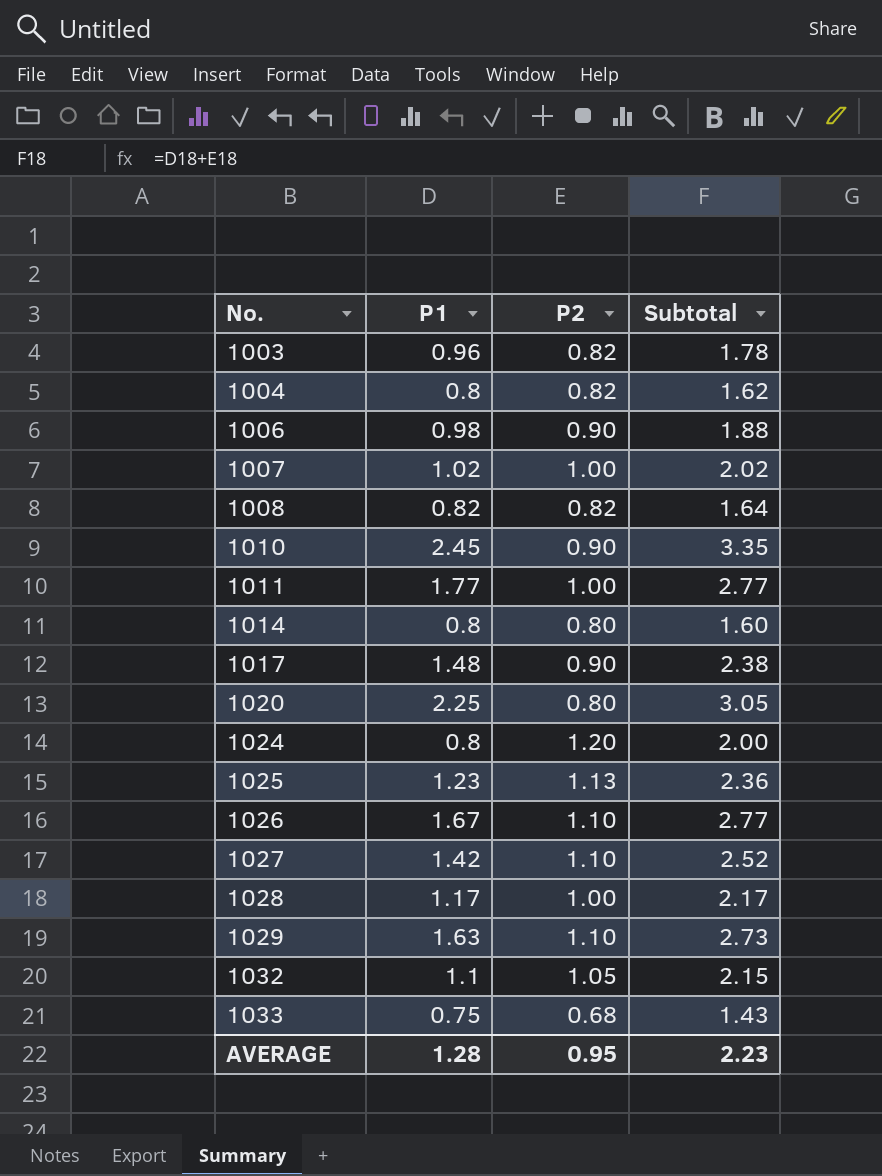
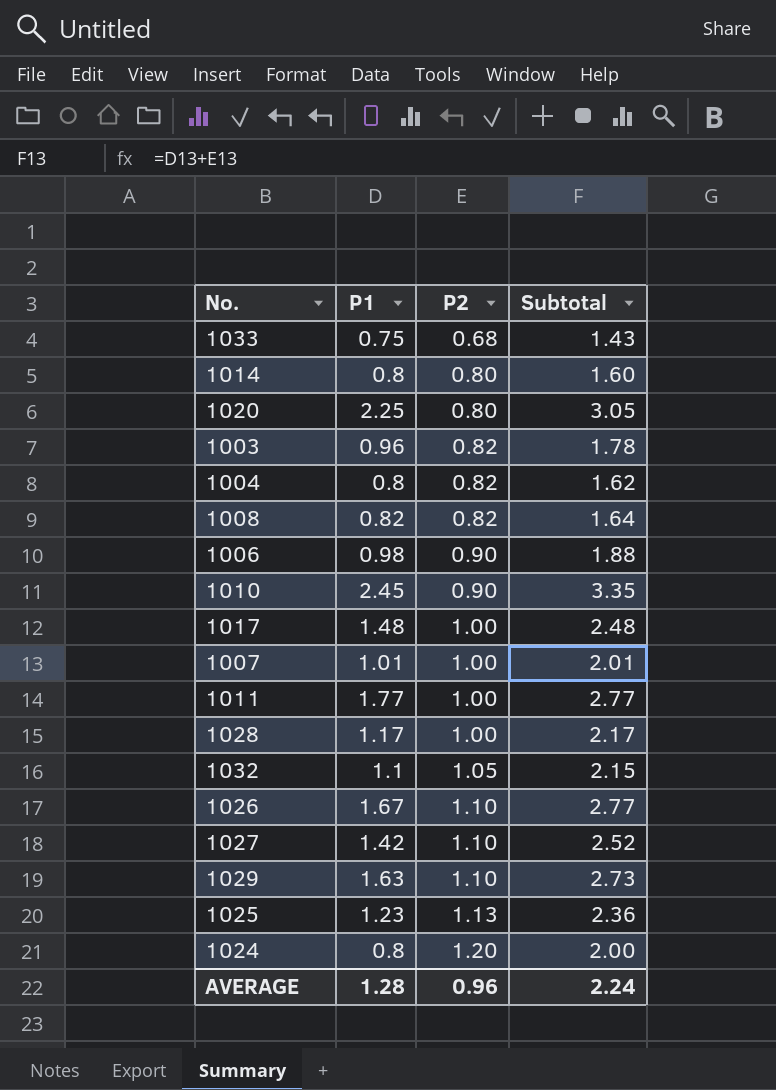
row order: No. ascending -> P2 ascending
1017 | P2: 0.90 -> 1.00
1017 | Subtotal: 2.38 -> 2.48
1007 | P1: 1.02 -> 1.01
1007 | Subtotal: 2.02 -> 2.01
AVERAGE | P2: 0.95 -> 0.96
AVERAGE | Subtotal: 2.23 -> 2.24

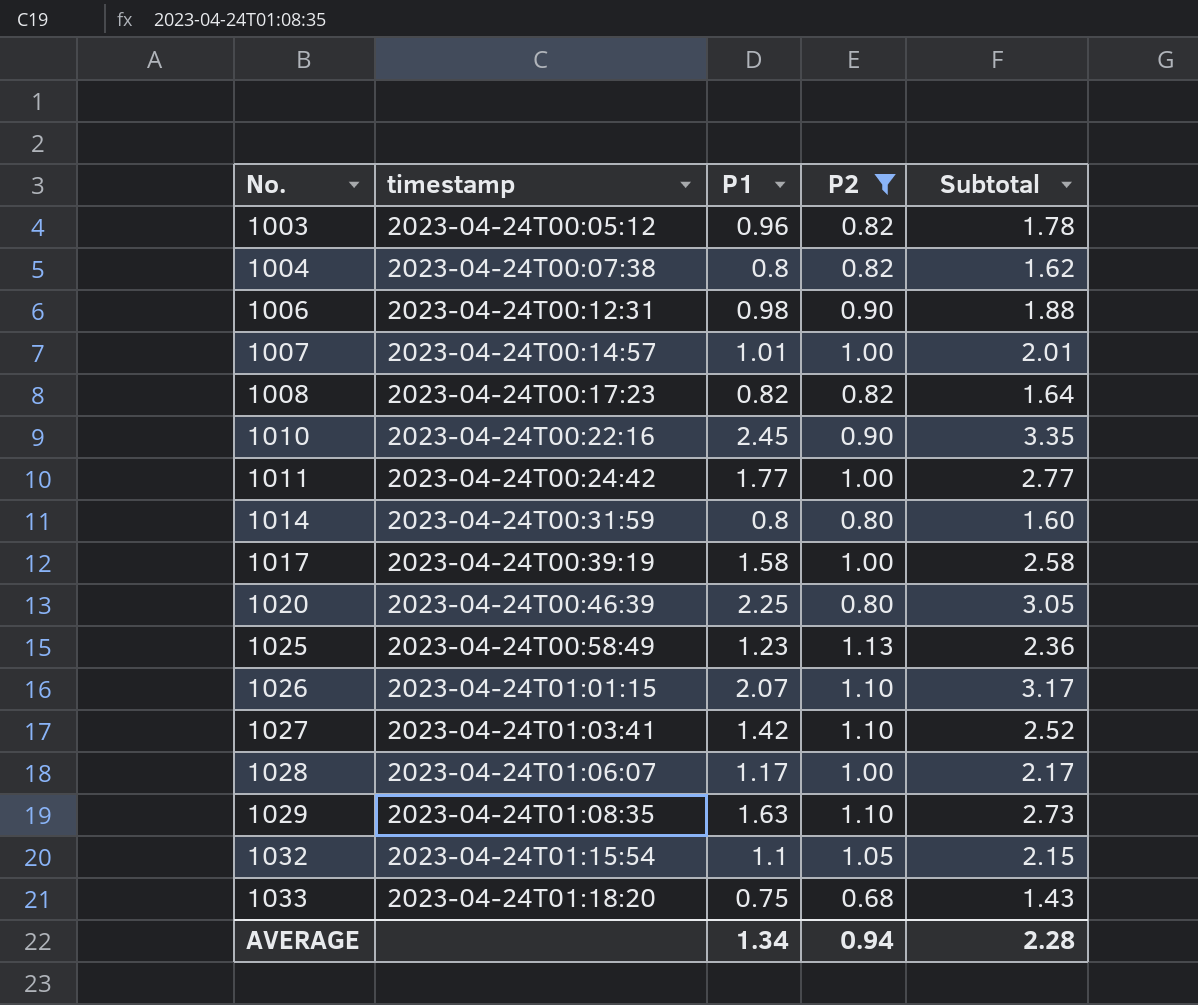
filter: none -> P2 != 1.20
row order: P2 ascending -> No. ascending
column timestamp | position: none -> 2
1017 | P1: 1.48 -> 1.58
1017 | Subtotal: 2.48 -> 2.58
1026 | P1: 1.67 -> 2.07
1026 | Subtotal: 2.77 -> 3.17
AVERAGE | P1: 1.28 -> 1.34
AVERAGE | P2: 0.96 -> 0.94
AVERAGE | Subtotal: 2.24 -> 2.28

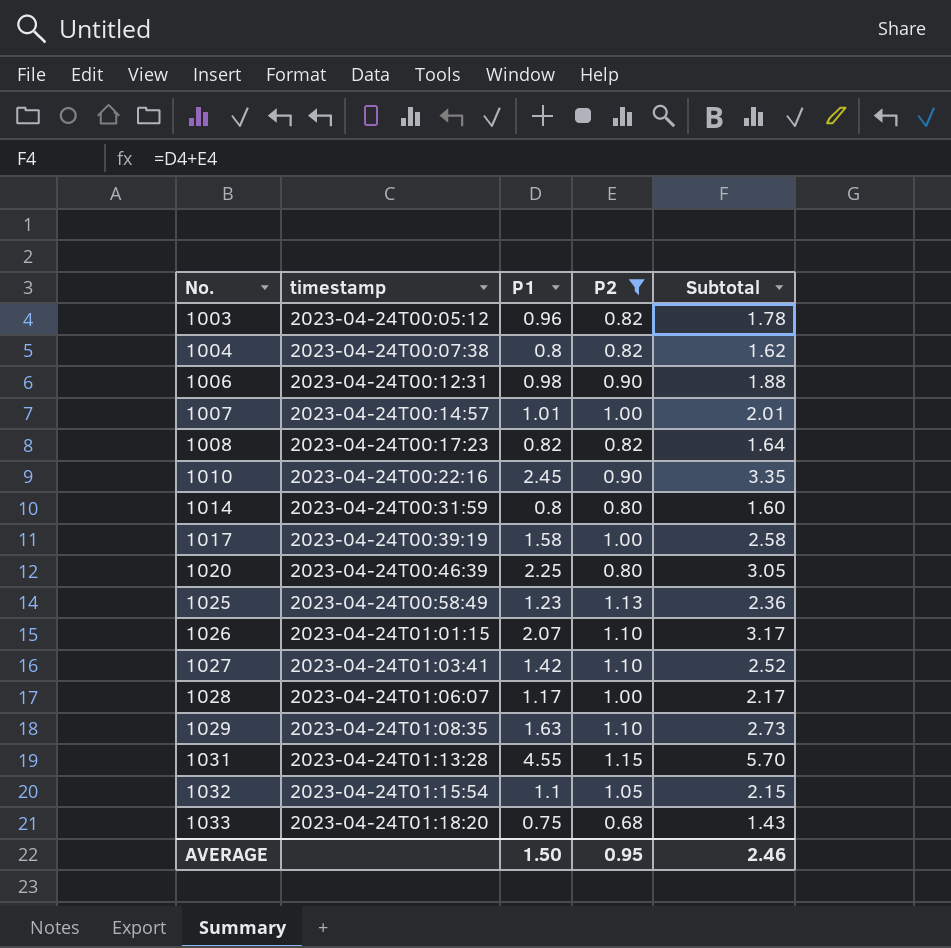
row 1011: 2023-04-24T00:24:42 | 1.77 | 1.00 | 2.77 -> none
row 1031: none -> 2023-04-24T01:13:28 | 4.55 | 1.15 | 5.70
AVERAGE | P1: 1.34 -> 1.50
AVERAGE | P2: 0.94 -> 0.95
AVERAGE | Subtotal: 2.28 -> 2.46

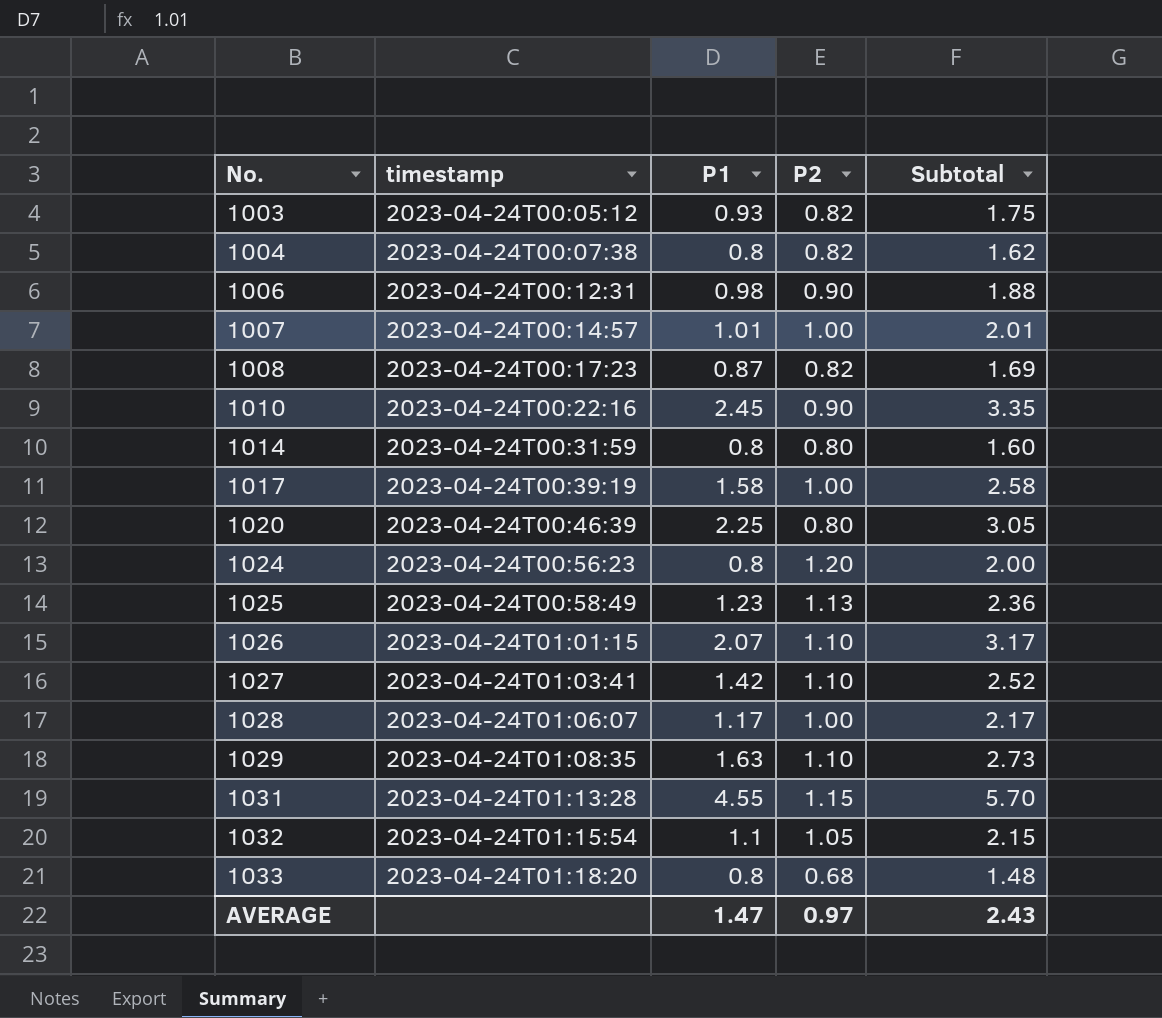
filter: P2 != 1.20 -> none
1003 | P1: 0.96 -> 0.93
1003 | Subtotal: 1.78 -> 1.75
1008 | P1: 0.82 -> 0.87
1008 | Subtotal: 1.64 -> 1.69
1033 | P1: 0.75 -> 0.8
1033 | Subtotal: 1.43 -> 1.48
AVERAGE | P1: 1.50 -> 1.47
AVERAGE | P2: 0.95 -> 0.97
AVERAGE | Subtotal: 2.46 -> 2.43

